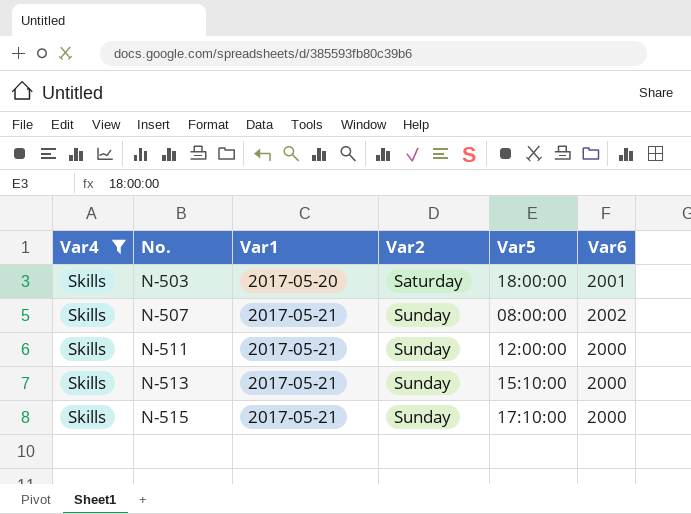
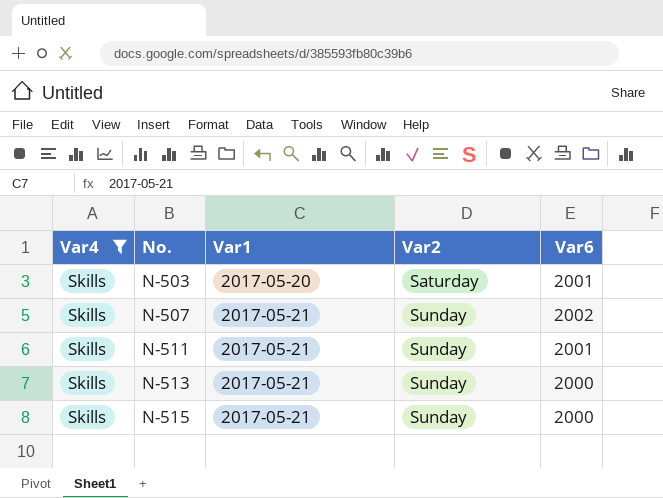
column Var5 | position: 5 -> none
N-511 | Var6: 2000 -> 2001

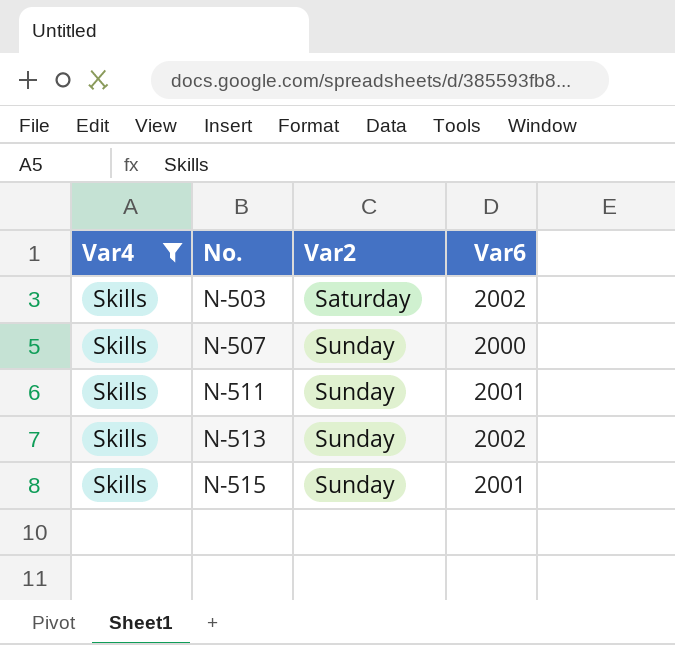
column Var1 | position: 3 -> none
N-503 | Var6: 2001 -> 2002
N-507 | Var6: 2002 -> 2000
N-513 | Var6: 2000 -> 2002
N-515 | Var6: 2000 -> 2001

